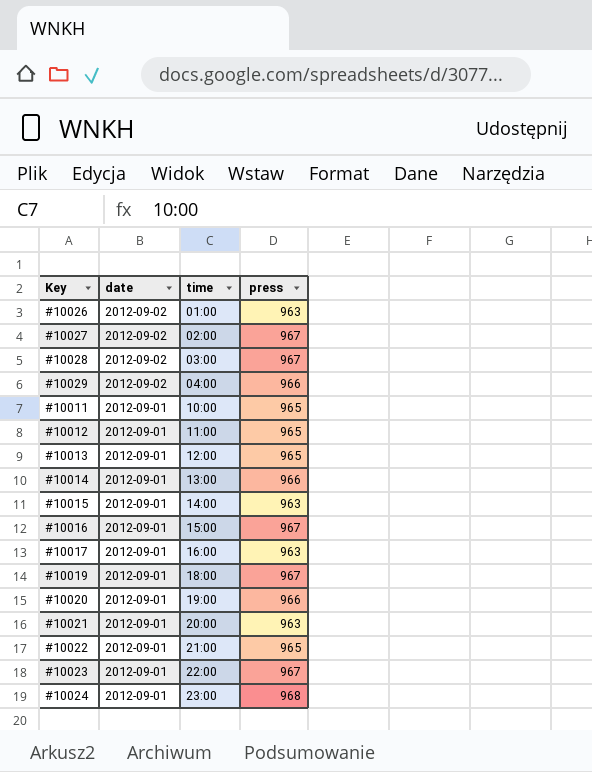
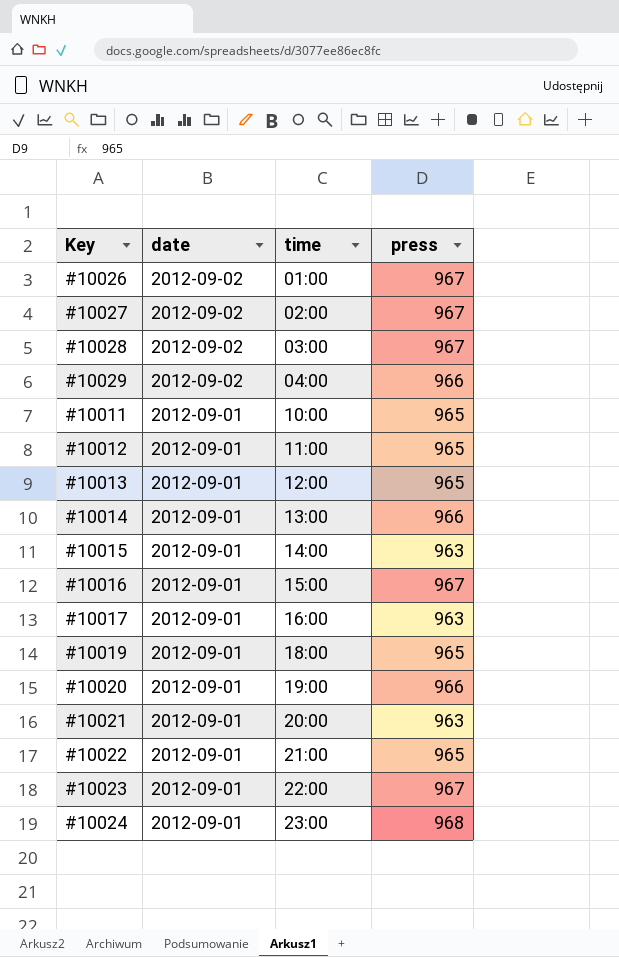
#10026 | press: 963 -> 967
#10019 | press: 967 -> 965

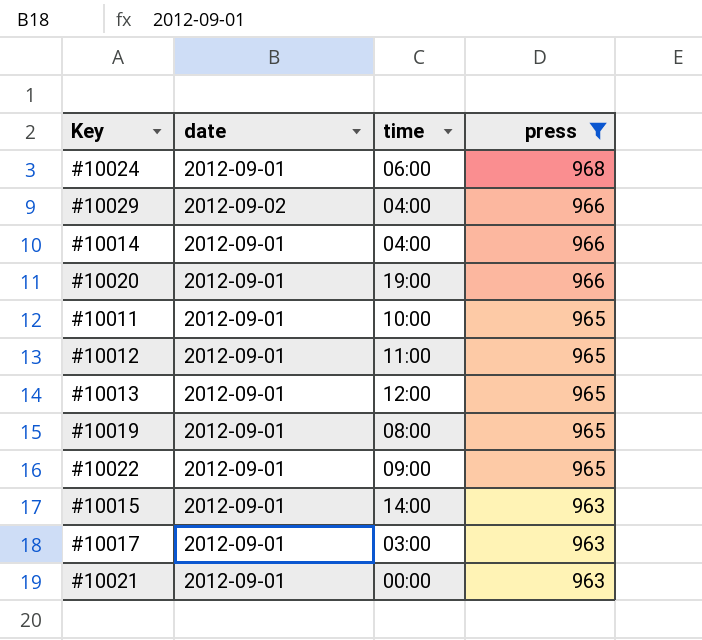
filter: none -> press != 967
row order: date descending -> press descending
#10024 | time: 23:00 -> 06:00
#10014 | time: 13:00 -> 04:00
#10019 | time: 18:00 -> 08:00
#10022 | time: 21:00 -> 09:00
#10017 | time: 16:00 -> 03:00
#10021 | time: 20:00 -> 00:00

